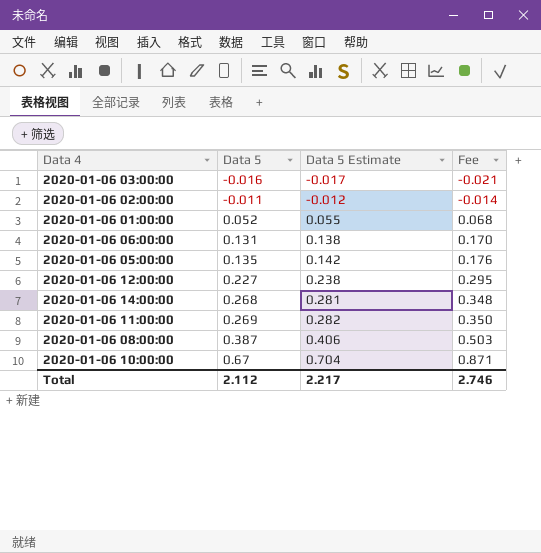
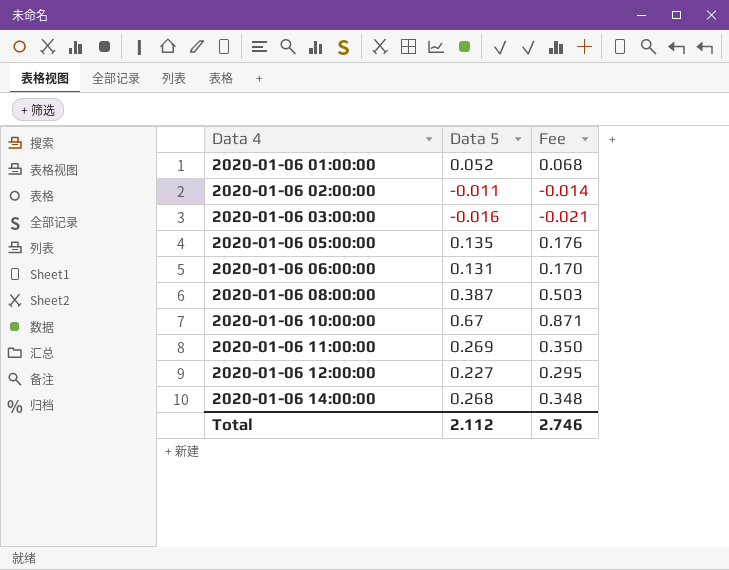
row order: Data 5 ascending -> Data 4 ascending
column Data 5 Estimate | formula: [Data 5] * 1.05 -> none

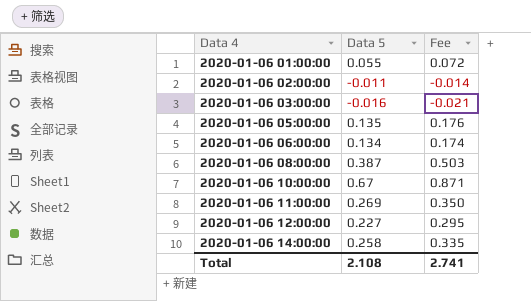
2020-01-06 01:00:00 | Data 5: 0.052 -> 0.055
2020-01-06 01:00:00 | Fee: 0.068 -> 0.072
2020-01-06 06:00:00 | Data 5: 0.131 -> 0.134
2020-01-06 06:00:00 | Fee: 0.170 -> 0.174
2020-01-06 14:00:00 | Data 5: 0.268 -> 0.258
2020-01-06 14:00:00 | Fee: 0.348 -> 0.335
Total | Data 5: 2.112 -> 2.108
Total | Fee: 2.746 -> 2.741

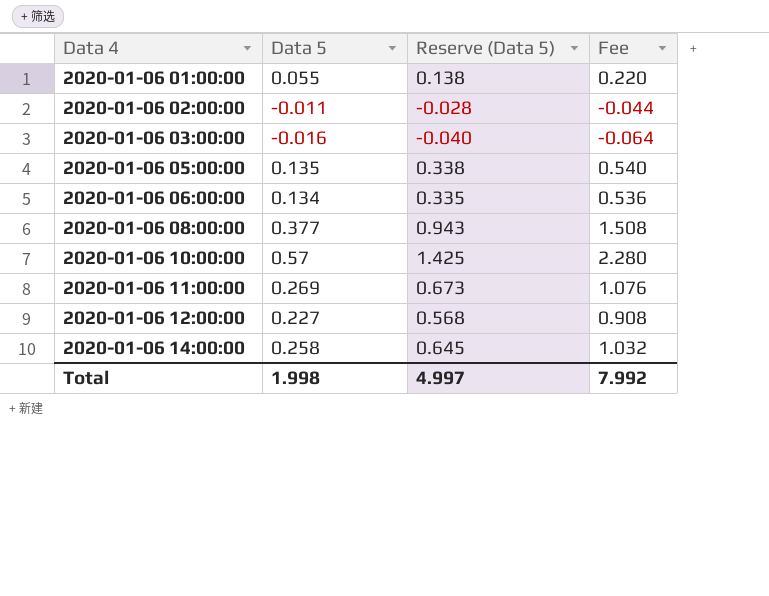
column Reserve (Data 5) | formula: none -> [Data 5] * 2.5
column Fee | formula: [Data 5] * 1.3 -> [Data 5] * 4
2020-01-06 08:00:00 | Data 5: 0.387 -> 0.377
2020-01-06 10:00:00 | Data 5: 0.67 -> 0.57
Total | Data 5: 2.108 -> 1.998
Total | Fee: 2.741 -> 7.992

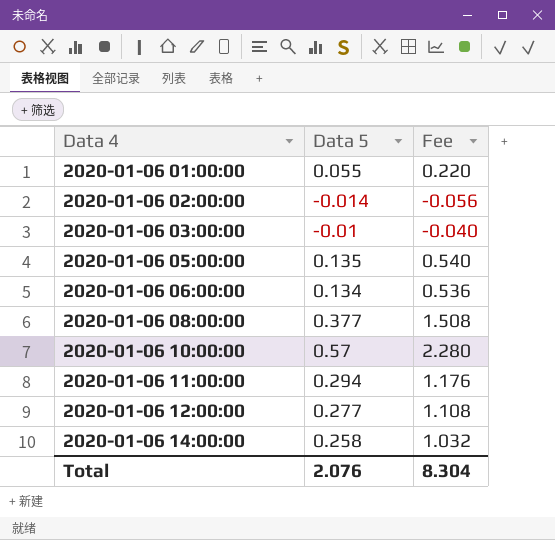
column Reserve (Data 5) | formula: [Data 5] * 2.5 -> none
2020-01-06 02:00:00 | Data 5: -0.011 -> -0.014
2020-01-06 02:00:00 | Fee: -0.044 -> -0.056
2020-01-06 03:00:00 | Data 5: -0.016 -> -0.01
2020-01-06 03:00:00 | Fee: -0.064 -> -0.040
2020-01-06 11:00:00 | Data 5: 0.269 -> 0.294
2020-01-06 11:00:00 | Fee: 1.076 -> 1.176
2020-01-06 12:00:00 | Data 5: 0.227 -> 0.277
2020-01-06 12:00:00 | Fee: 0.908 -> 1.108
Total | Data 5: 1.998 -> 2.076
Total | Fee: 7.992 -> 8.304

